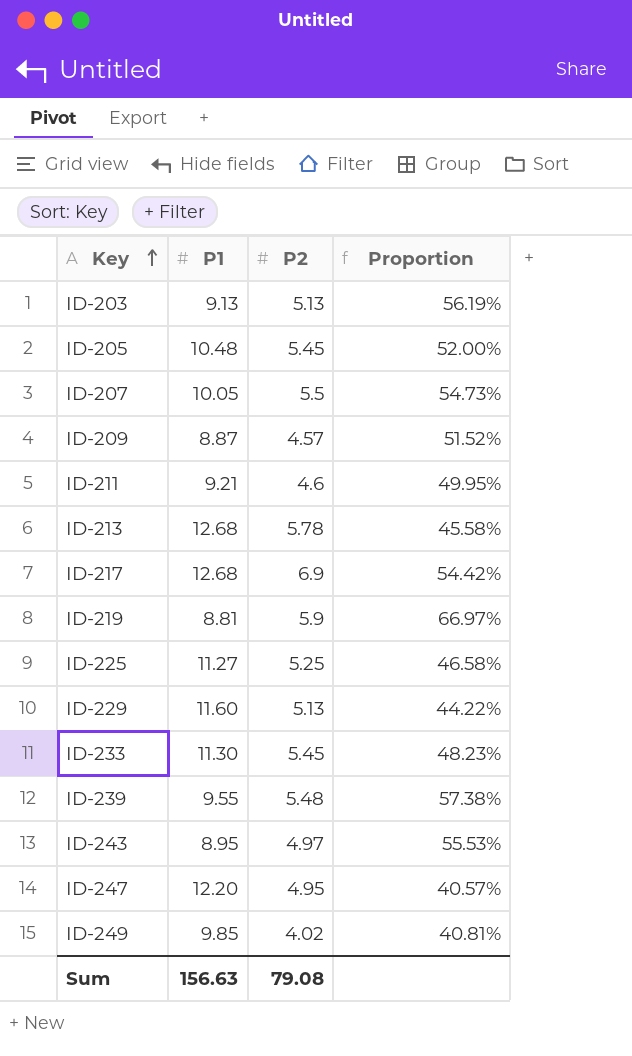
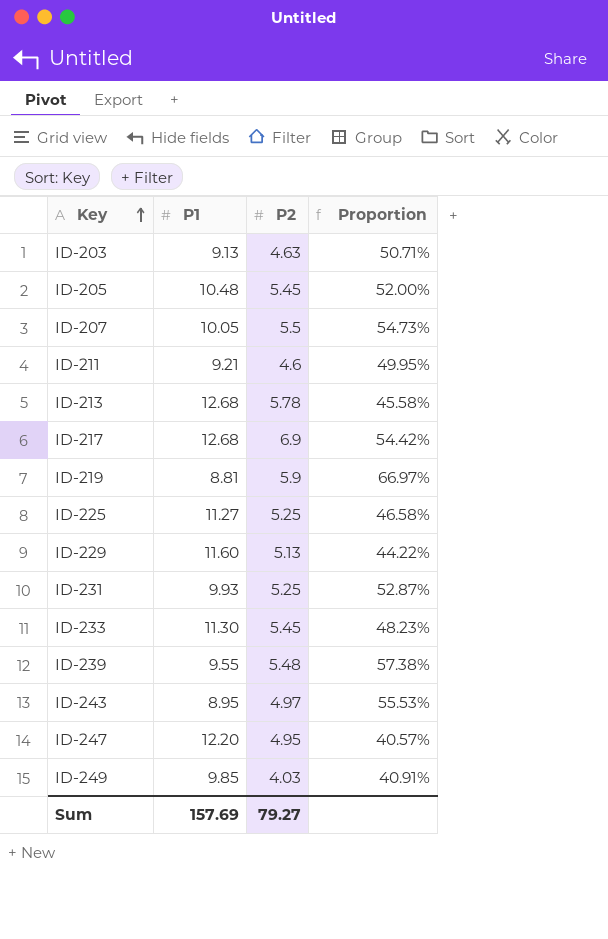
row ID-209: 8.87 | 4.57 | 51.52% -> none
ID-203 | P2: 5.13 -> 4.63
ID-203 | Proportion: 56.19% -> 50.71%
row ID-231: none -> 9.93 | 5.25 | 52.87%
ID-249 | P2: 4.02 -> 4.03
ID-249 | Proportion: 40.81% -> 40.91%
Sum | P1: 156.63 -> 157.69
Sum | P2: 79.08 -> 79.27

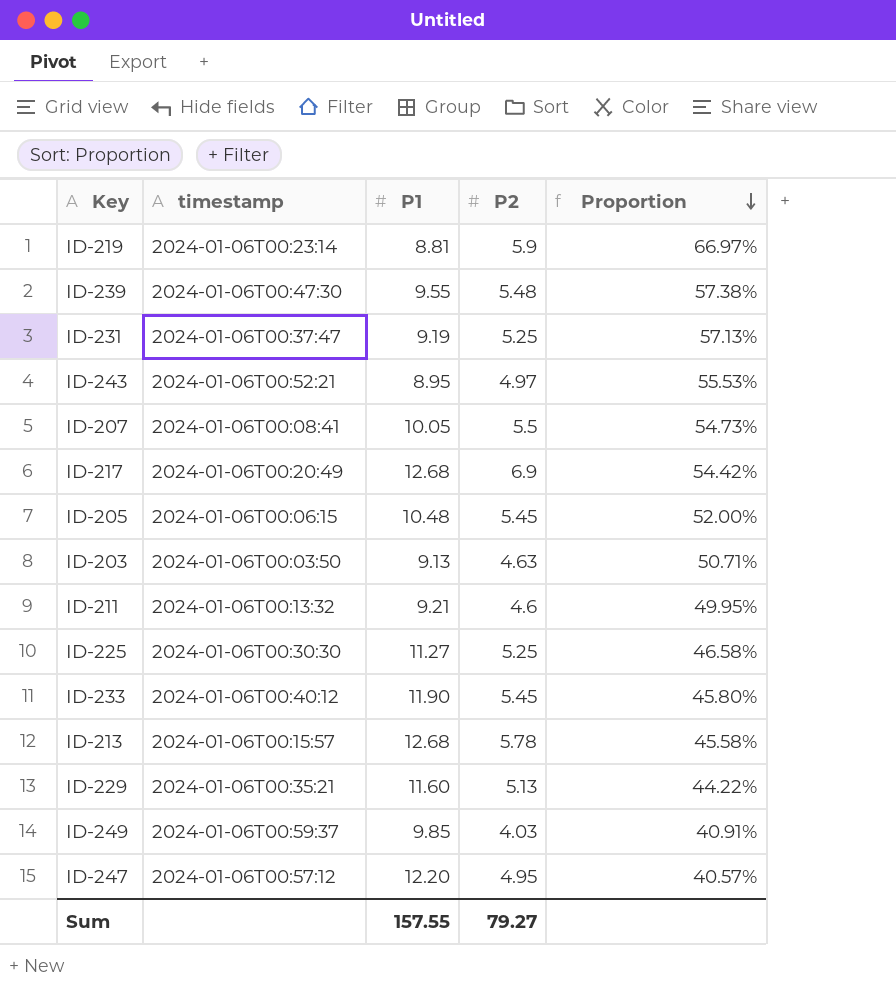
row order: Key ascending -> Proportion descending
column timestamp | position: none -> 2
ID-231 | P1: 9.93 -> 9.19
ID-231 | Proportion: 52.87% -> 57.13%
ID-233 | P1: 11.30 -> 11.90
ID-233 | Proportion: 48.23% -> 45.80%
Sum | P1: 157.69 -> 157.55

